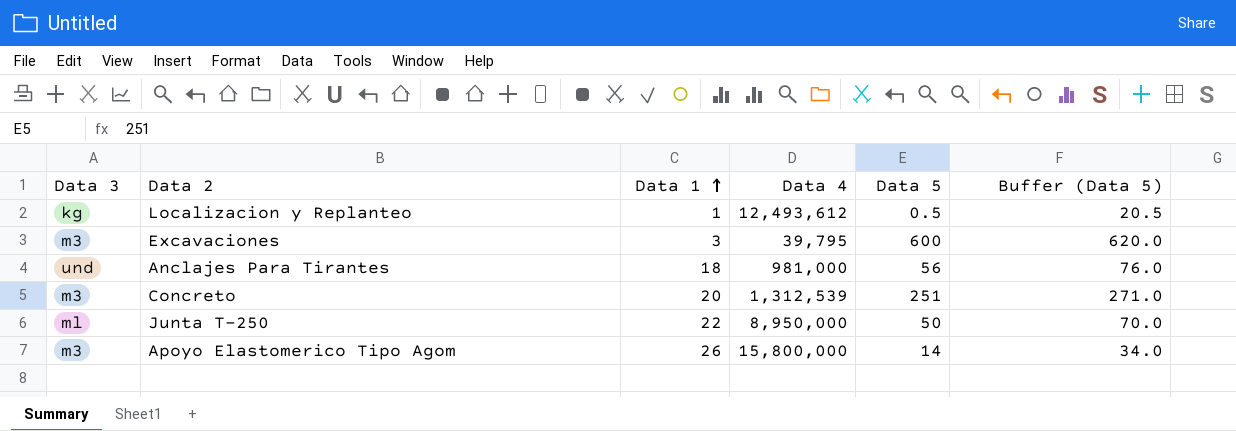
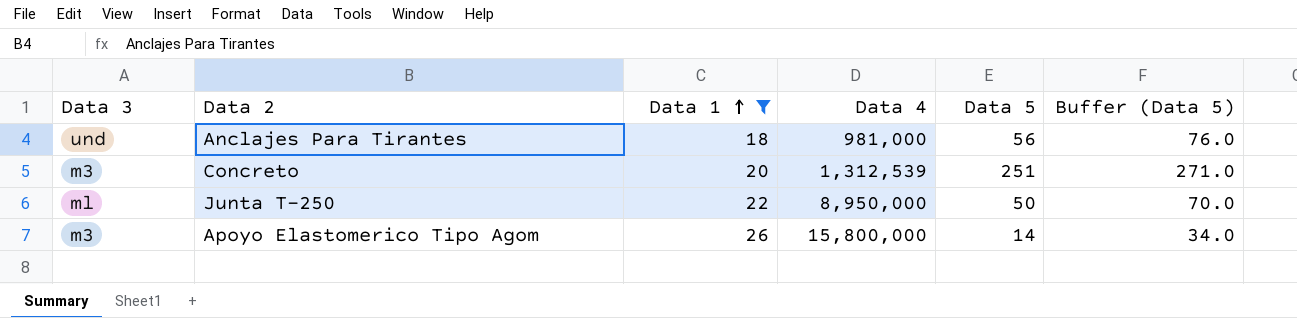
filter: none -> Data 1 >= 18

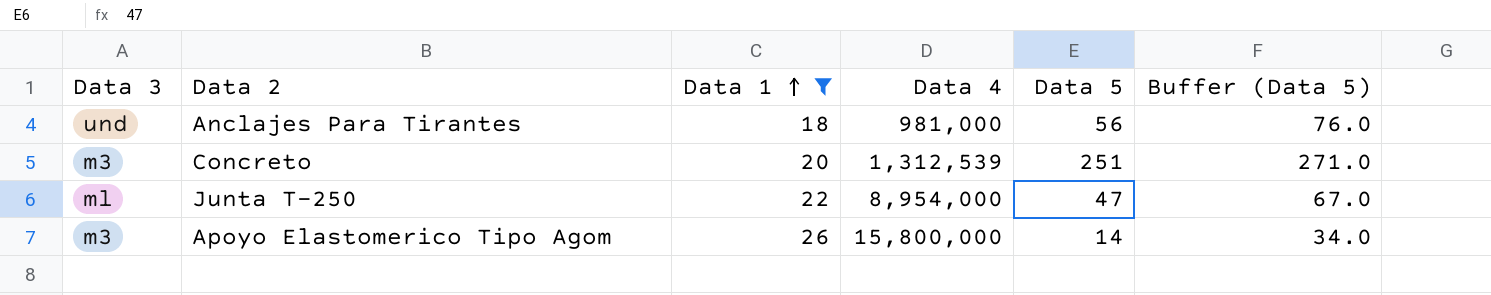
Junta T-250 | Data 4: 8,950,000 -> 8,954,000
Junta T-250 | Data 5: 50 -> 47
Junta T-250 | Buffer (Data 5): 70.0 -> 67.0

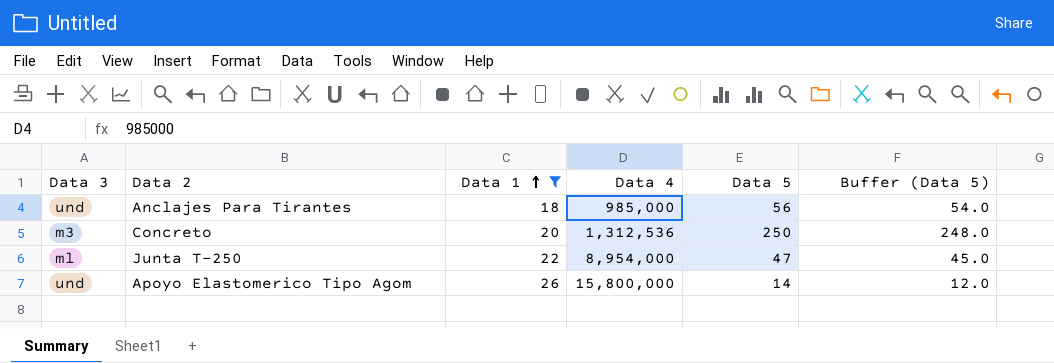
column Buffer (Data 5) | formula: [Data 5] + 20 -> [Data 5] - 2
Anclajes Para Tirantes | Data 4: 981,000 -> 985,000
Concreto | Data 4: 1,312,539 -> 1,312,536
Concreto | Data 5: 251 -> 250
Apoyo Elastomerico Tipo Agom | Data 3: m3 -> und

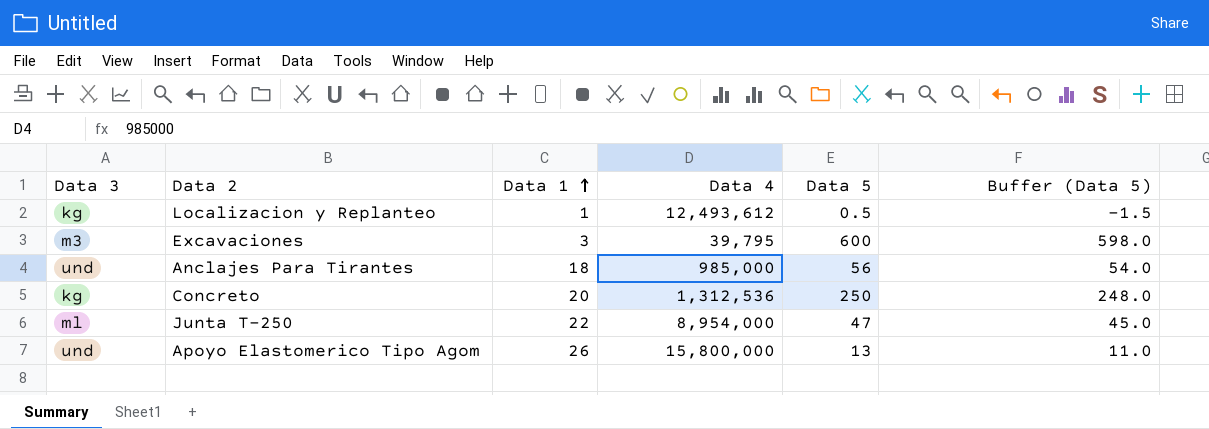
filter: Data 1 >= 18 -> none
Concreto | Data 3: m3 -> kg
Apoyo Elastomerico Tipo Agom | Data 5: 14 -> 13
Apoyo Elastomerico Tipo Agom | Buffer (Data 5): 12.0 -> 11.0

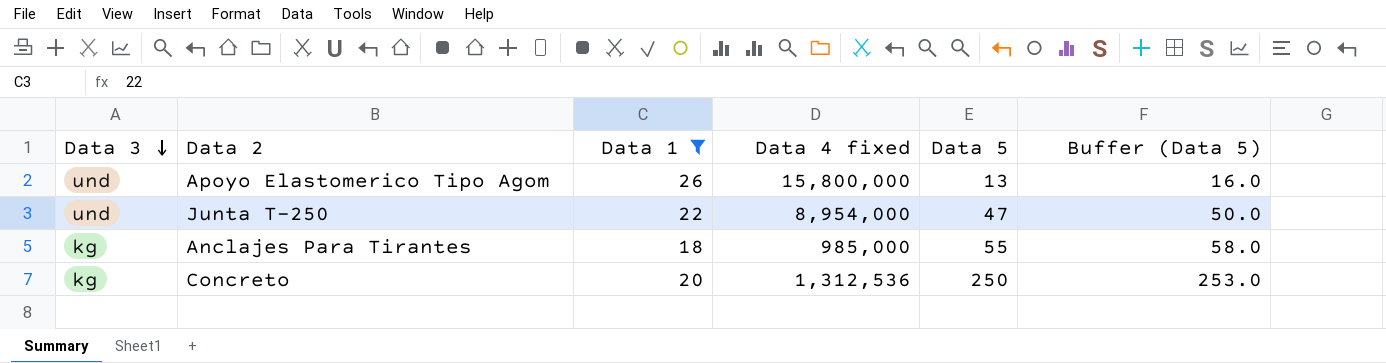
filter: none -> Data 1 >= 18
row order: Data 1 ascending -> Data 3 descending
column name: Data 4 -> Data 4 fixed
column Buffer (Data 5) | formula: [Data 5] - 2 -> [Data 5] + 3
Junta T-250 | Data 3: ml -> und
Anclajes Para Tirantes | Data 3: und -> kg
Anclajes Para Tirantes | Data 5: 56 -> 55

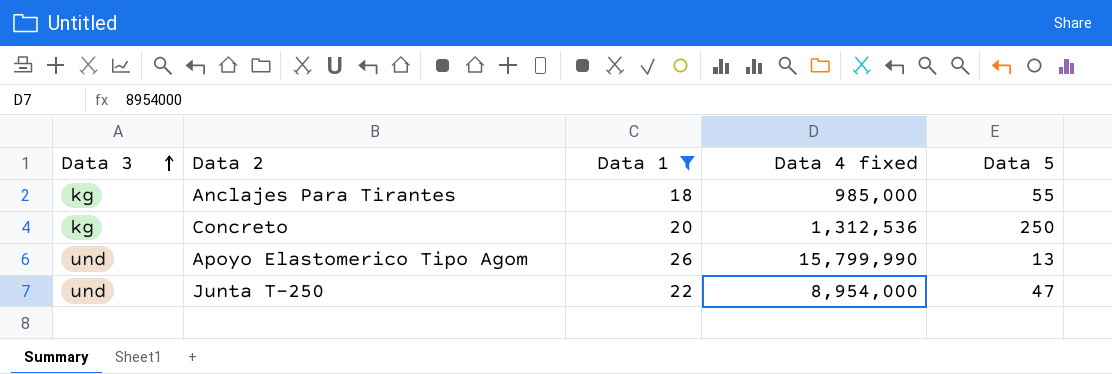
row order: Data 3 descending -> Data 3 ascending
column Buffer (Data 5) | formula: [Data 5] + 3 -> none
Apoyo Elastomerico Tipo Agom | Data 4 fixed: 15,800,000 -> 15,799,990

